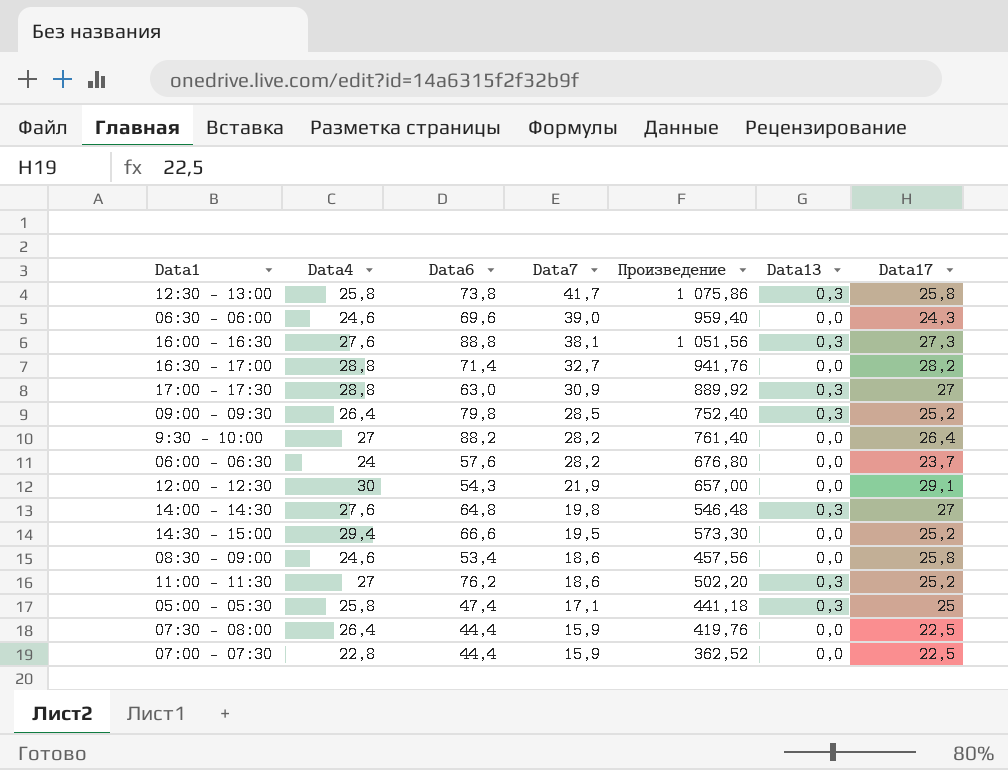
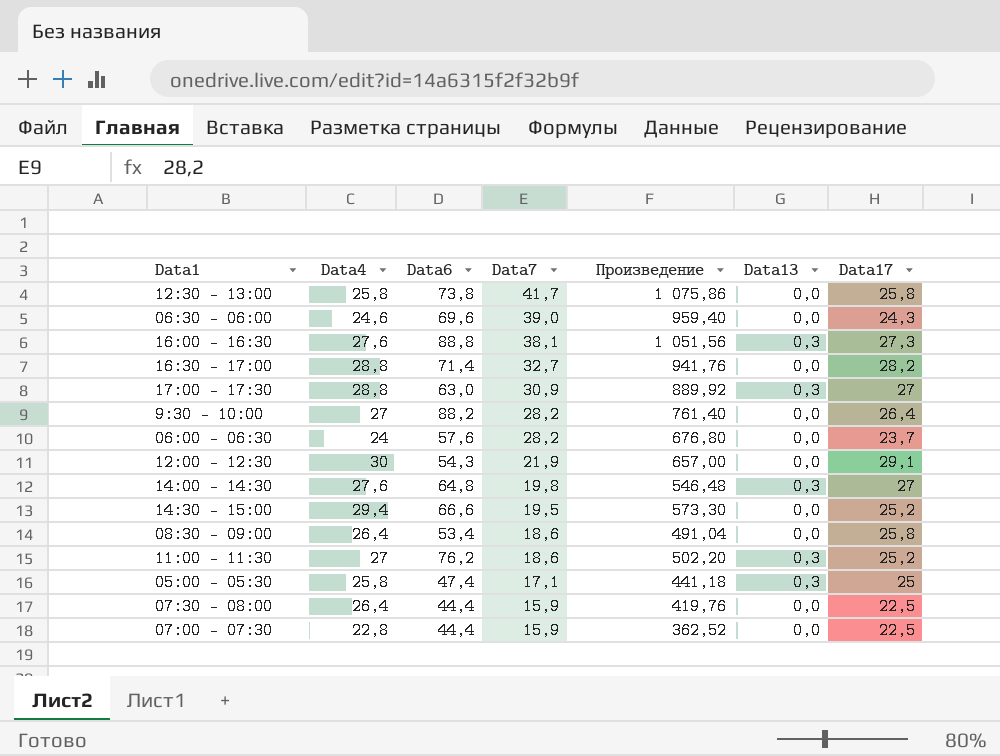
row 09:00 - 09:30: 26,4 | 79,8 | 28,5 | 752,40 | 0,3 | 25,2 -> none
12:30 - 13:00 | Data13: 0,3 -> 0,0
08:30 - 09:00 | Data4: 24,6 -> 26,4
08:30 - 09:00 | Произведение: 457,56 -> 491,04

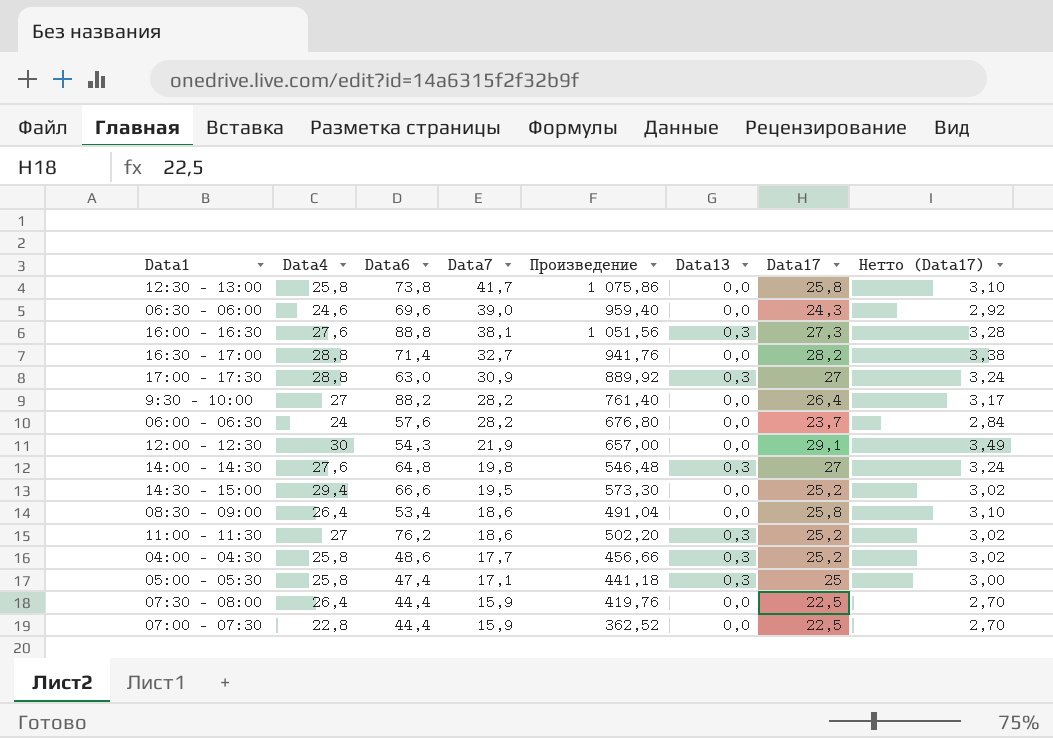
column Нетто (Data17) | formula: none -> [Data17] * 0,12
row 04:00 - 04:30: none -> 25,8 | 48,6 | 17,7 | 456,66 | 0,3 | 25,2 | 3,02

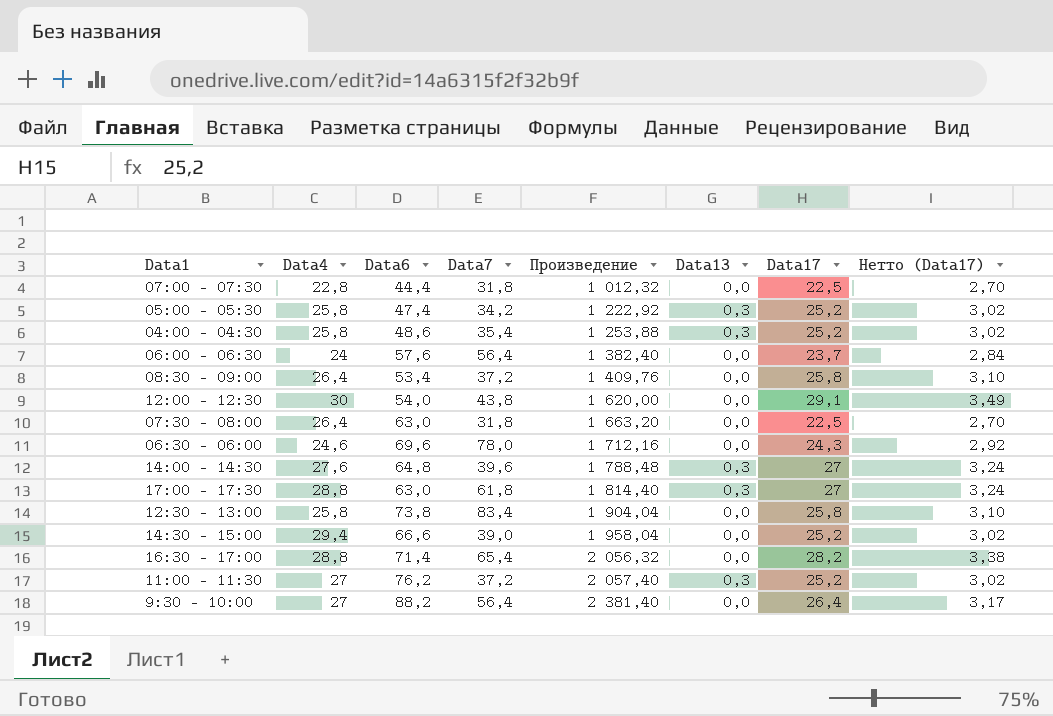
row order: Data7 descending -> Произведение ascending
column Произведение | formula: [Data4] * [Data7] -> [Data4] * [Data6]
row 16:00 - 16:30: 27,6 | 88,8 | 38,1 | 1 051,56 | 0,3 | 27,3 | 3,28 -> none
07:00 - 07:30 | Data7: 15,9 -> 31,8
05:00 - 05:30 | Data7: 17,1 -> 34,2
05:00 - 05:30 | Data17: 25 -> 25,2
05:00 - 05:30 | Нетто (Data17): 3,00 -> 3,02
04:00 - 04:30 | Data7: 17,7 -> 35,4
06:00 - 06:30 | Data7: 28,2 -> 56,4
08:30 - 09:00 | Data7: 18,6 -> 37,2
12:00 - 12:30 | Data6: 54,3 -> 54,0
12:00 - 12:30 | Data7: 21,9 -> 43,8
07:30 - 08:00 | Data6: 44,4 -> 63,0
07:30 - 08:00 | Data7: 15,9 -> 31,8
06:30 - 06:00 | Data7: 39,0 -> 78,0
14:00 - 14:30 | Data7: 19,8 -> 39,6
17:00 - 17:30 | Data7: 30,9 -> 61,8
12:30 - 13:00 | Data7: 41,7 -> 83,4
14:30 - 15:00 | Data7: 19,5 -> 39,0
16:30 - 17:00 | Data7: 32,7 -> 65,4
11:00 - 11:30 | Data7: 18,6 -> 37,2
9:30 - 10:00 | Data7: 28,2 -> 56,4

